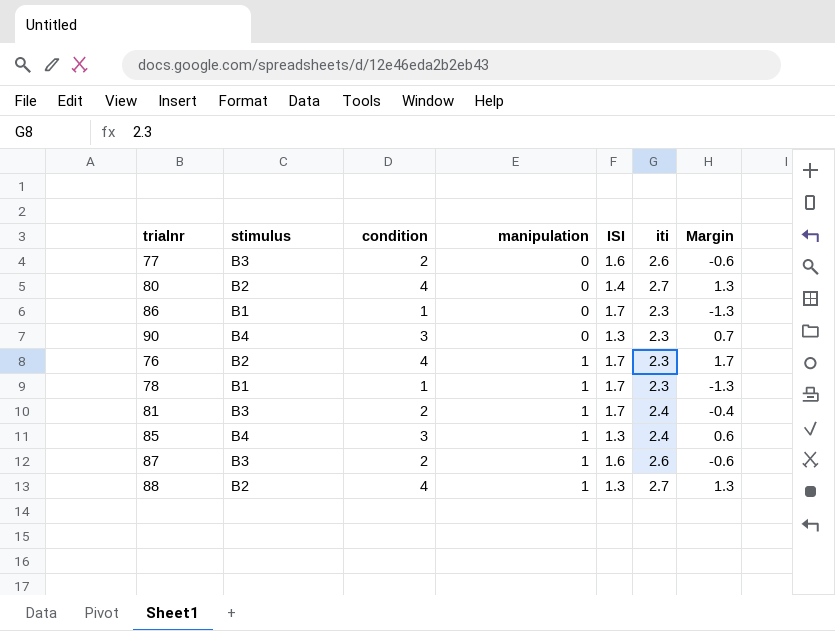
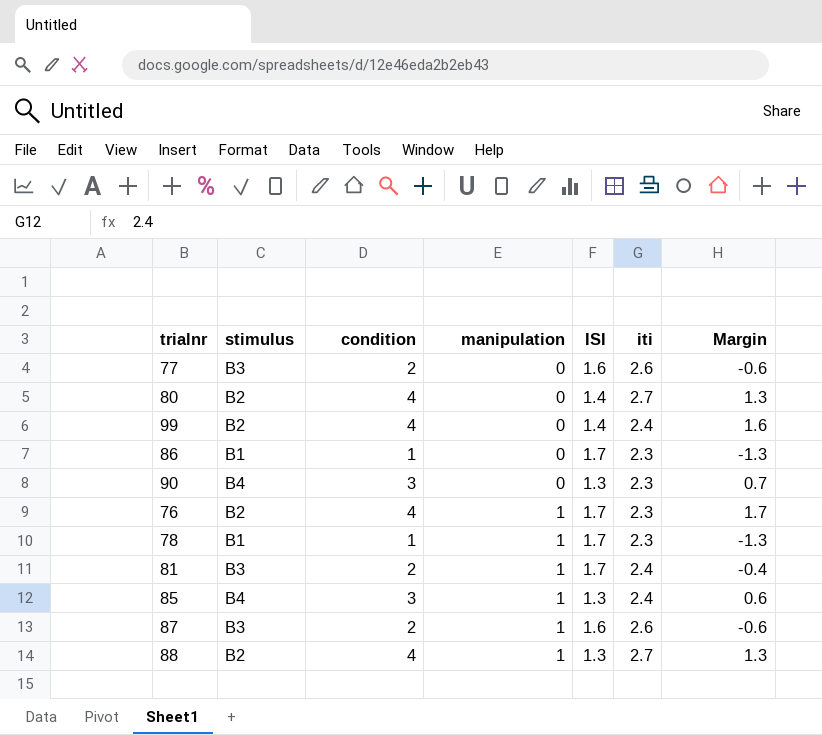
row 99: none -> B2 | 4 | 0 | 1.4 | 2.4 | 1.6

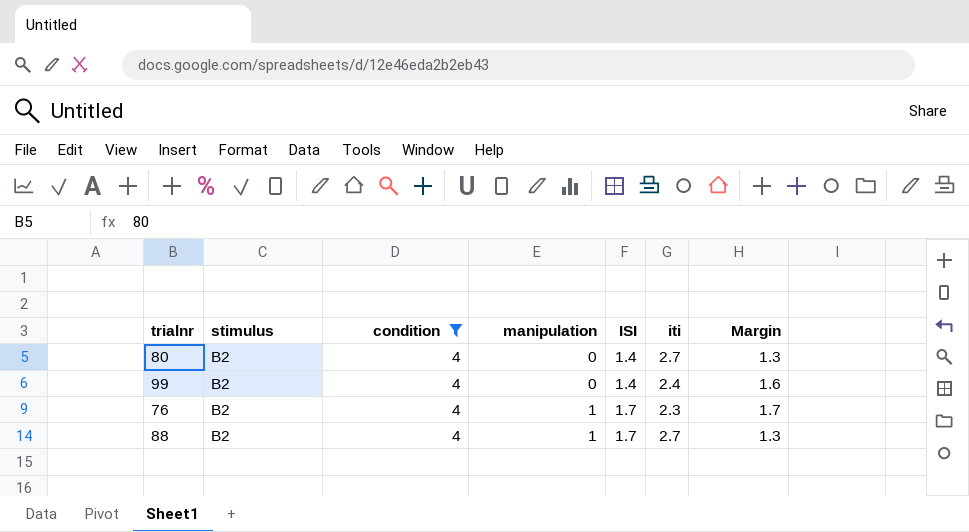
filter: none -> condition = 4
88 | ISI: 1.3 -> 1.7

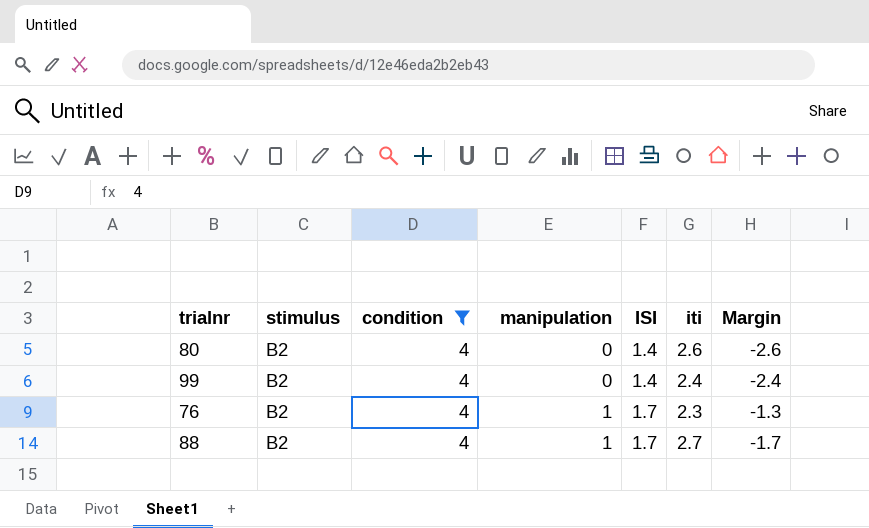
column Margin | formula: [condition] - [iti] -> [manipulation] - [iti]
80 | iti: 2.7 -> 2.6

